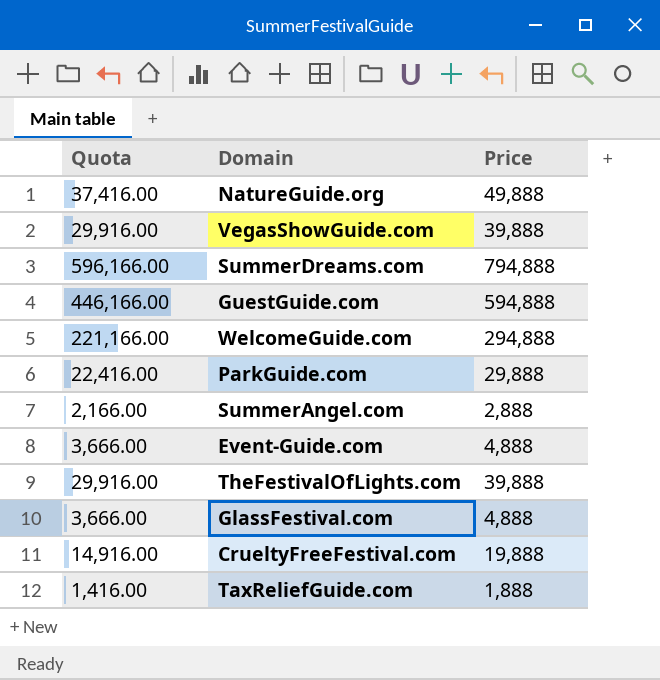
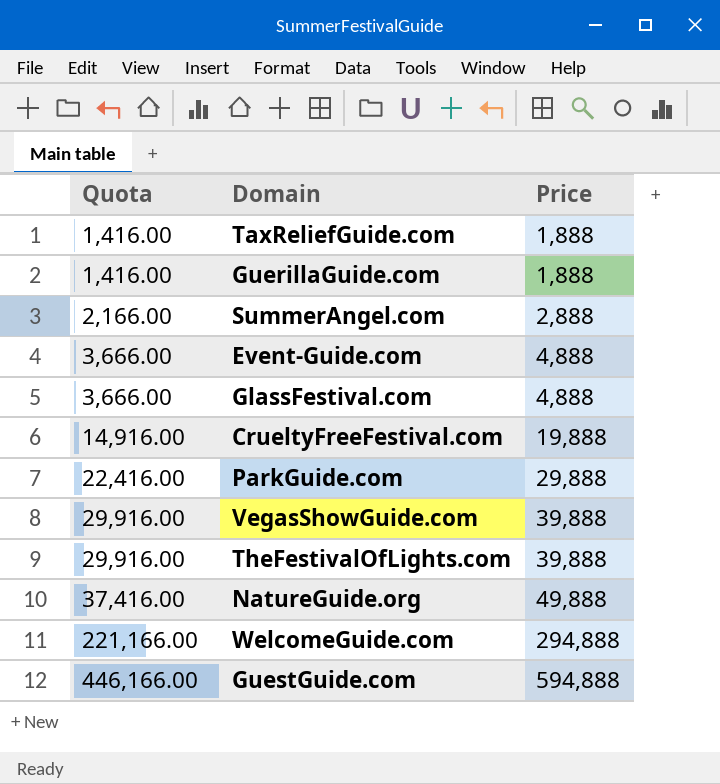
row order: none -> Quota ascending
row SummerDreams.com: 596,166.00 | 794,888 -> none
row GuerillaGuide.com: none -> 1,416.00 | 1,888

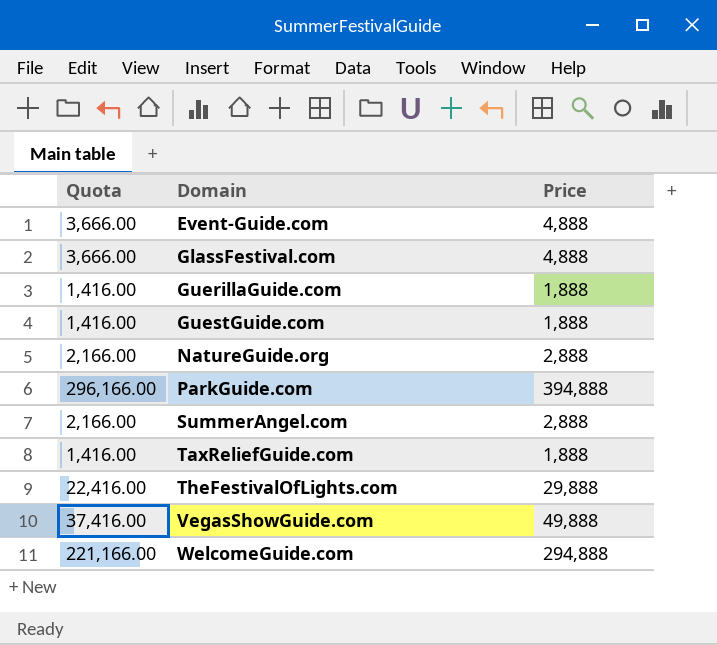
row order: Quota ascending -> Domain ascending
row CrueltyFreeFestival.com: 14,916.00 | 19,888 -> none
GuestGuide.com | Quota: 446,166.00 -> 1,416.00
GuestGuide.com | Price: 594,888 -> 1,888
NatureGuide.org | Quota: 37,416.00 -> 2,166.00
NatureGuide.org | Price: 49,888 -> 2,888
ParkGuide.com | Quota: 22,416.00 -> 296,166.00
ParkGuide.com | Price: 29,888 -> 394,888
TheFestivalOfLights.com | Quota: 29,916.00 -> 22,416.00
TheFestivalOfLights.com | Price: 39,888 -> 29,888
VegasShowGuide.com | Quota: 29,916.00 -> 37,416.00
VegasShowGuide.com | Price: 39,888 -> 49,888

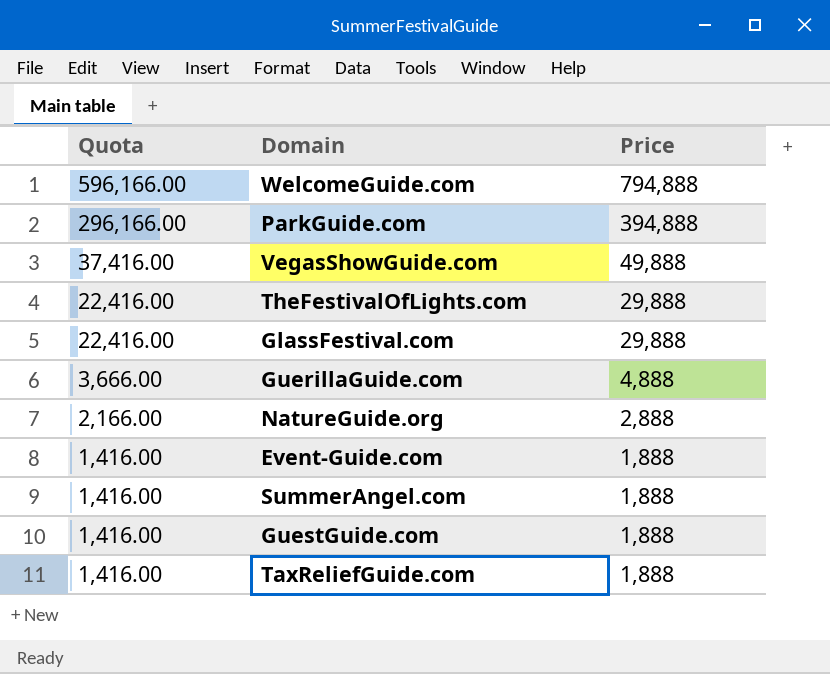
row order: Domain ascending -> Quota descending
WelcomeGuide.com | Quota: 221,166.00 -> 596,166.00
WelcomeGuide.com | Price: 294,888 -> 794,888
GlassFestival.com | Quota: 3,666.00 -> 22,416.00
GlassFestival.com | Price: 4,888 -> 29,888
GuerillaGuide.com | Quota: 1,416.00 -> 3,666.00
GuerillaGuide.com | Price: 1,888 -> 4,888
Event-Guide.com | Quota: 3,666.00 -> 1,416.00
Event-Guide.com | Price: 4,888 -> 1,888
SummerAngel.com | Quota: 2,166.00 -> 1,416.00
SummerAngel.com | Price: 2,888 -> 1,888

